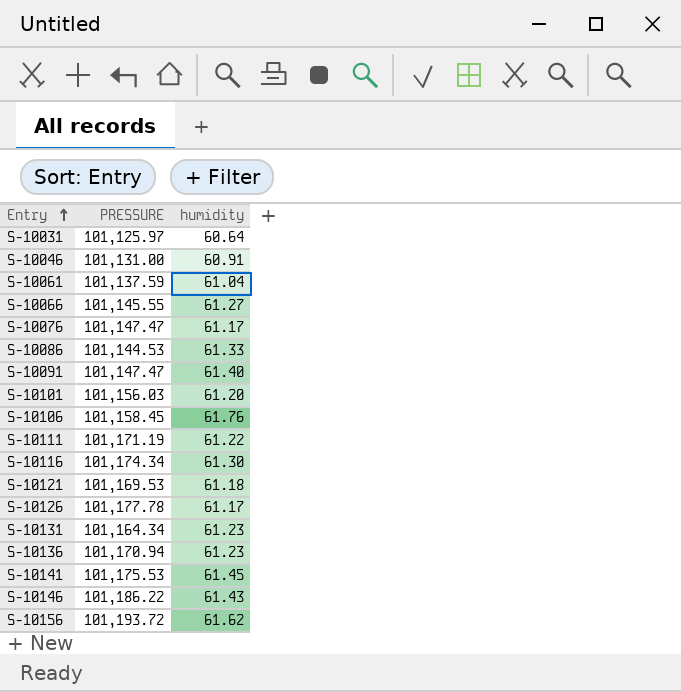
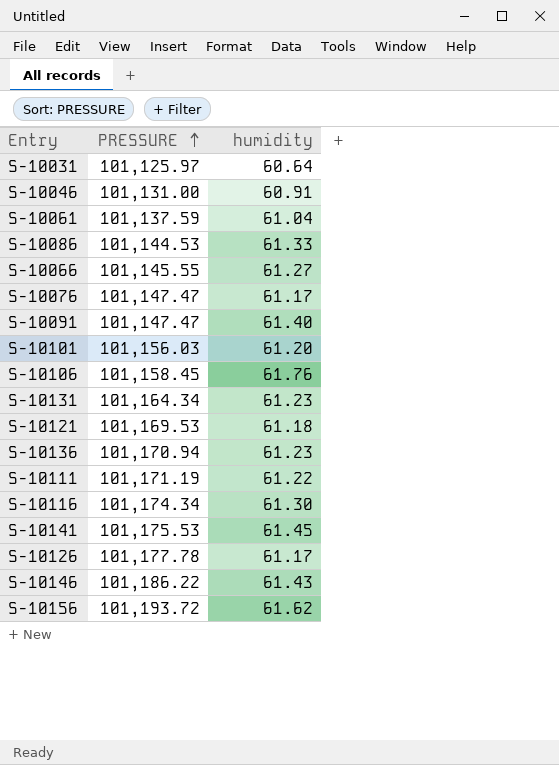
row order: Entry ascending -> PRESSURE ascending

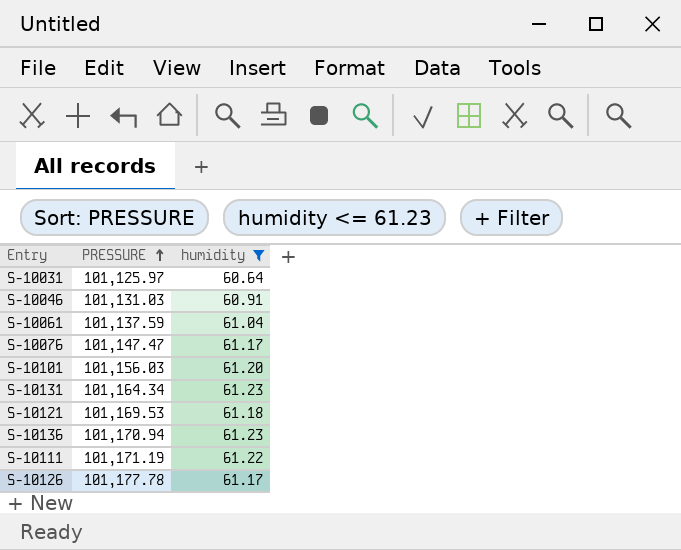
filter: none -> humidity <= 61.23
S-10046 | PRESSURE: 101,131.00 -> 101,131.03

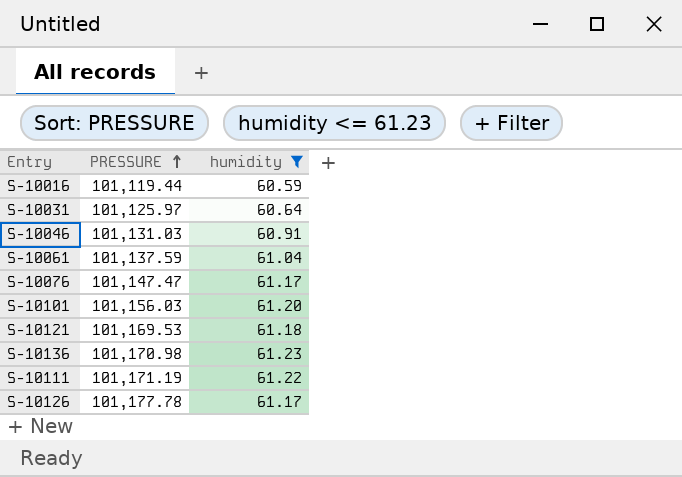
row S-10131: 101,164.34 | 61.23 -> none
row S-10016: none -> 101,119.44 | 60.59
S-10136 | PRESSURE: 101,170.94 -> 101,170.98

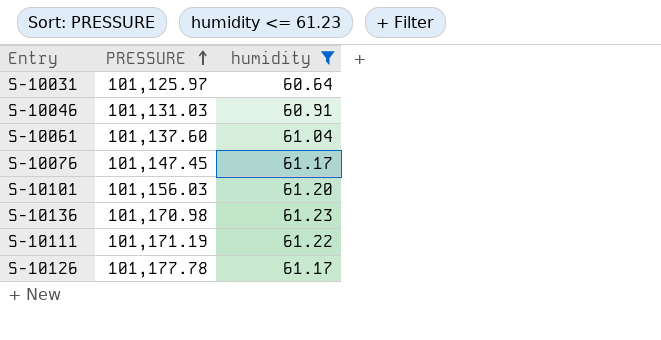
row S-10016: 101,119.44 | 60.59 -> none
row S-10121: 101,169.53 | 61.18 -> none
S-10061 | PRESSURE: 101,137.59 -> 101,137.60
S-10076 | PRESSURE: 101,147.47 -> 101,147.45

